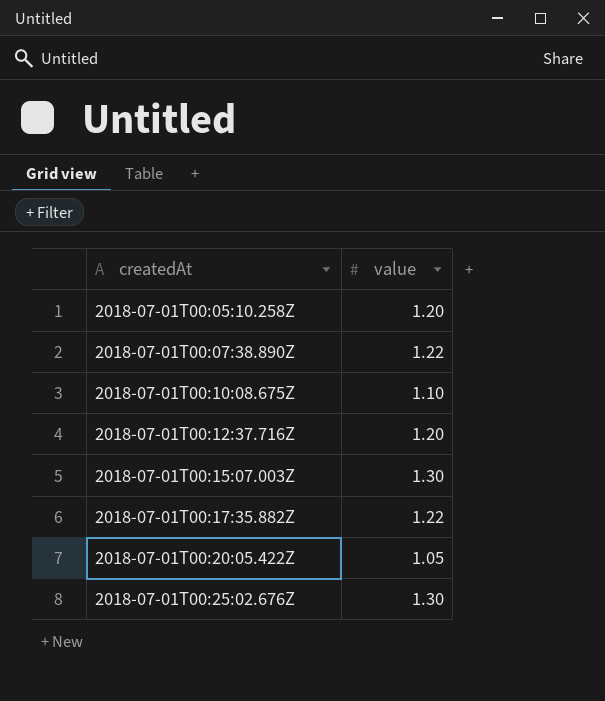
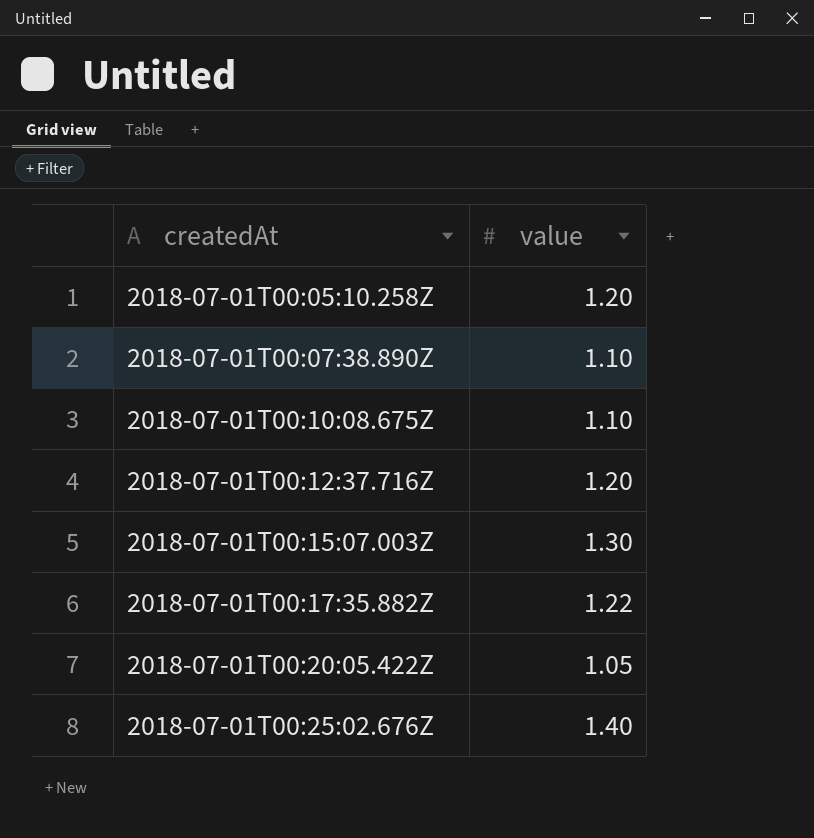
2018-07-01T00:07:38.890Z | value: 1.22 -> 1.10
2018-07-01T00:25:02.676Z | value: 1.30 -> 1.40

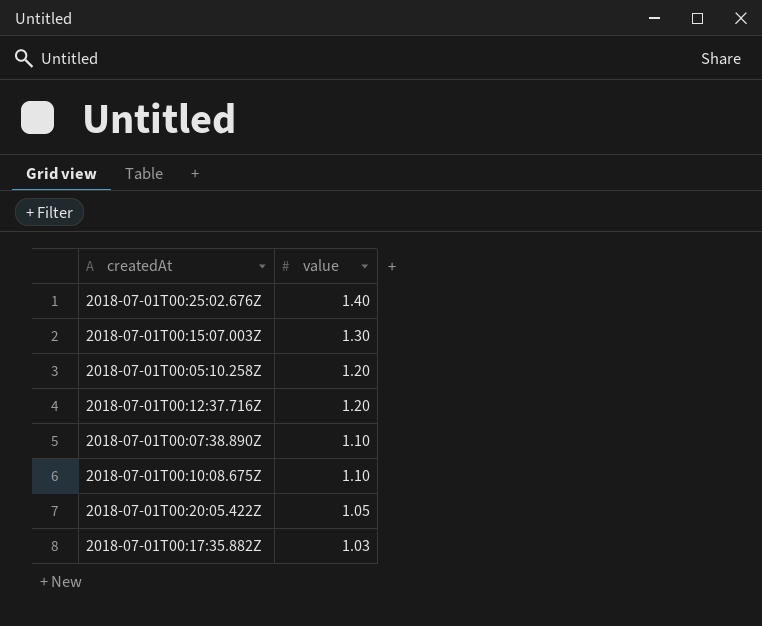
row order: createdAt ascending -> value descending
2018-07-01T00:17:35.882Z | value: 1.22 -> 1.03

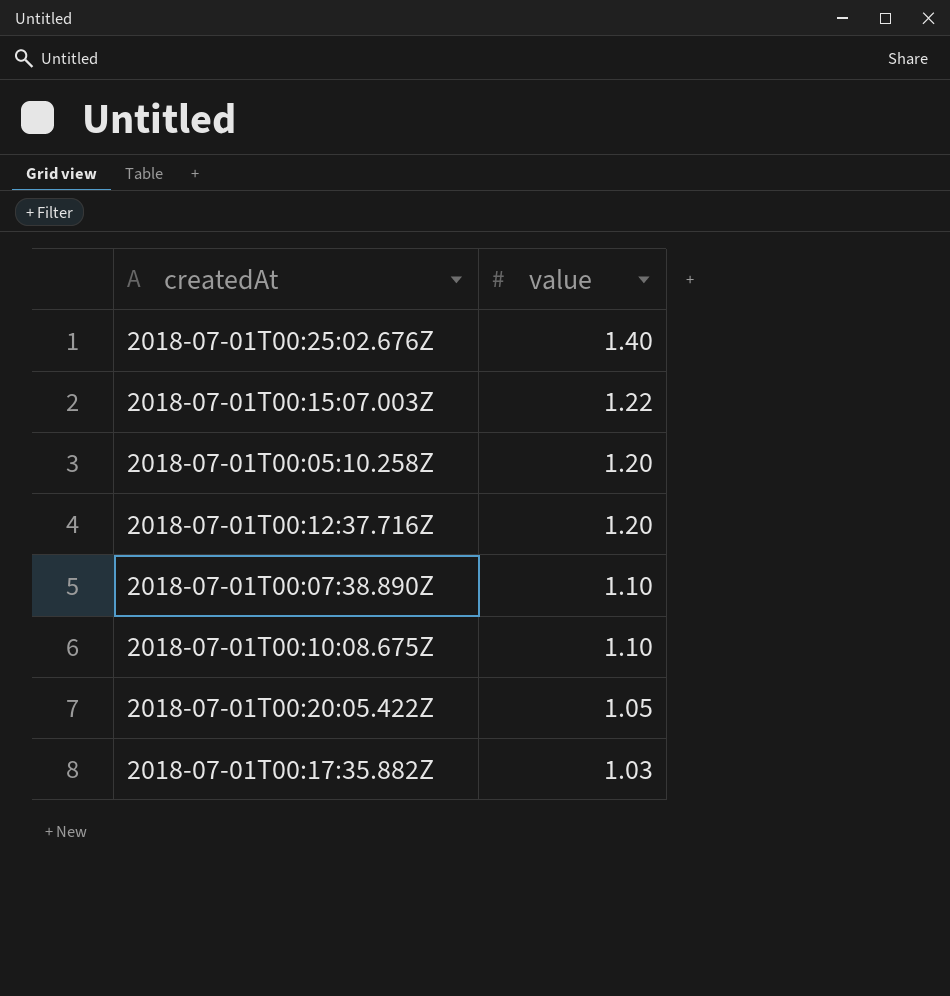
2018-07-01T00:15:07.003Z | value: 1.30 -> 1.22

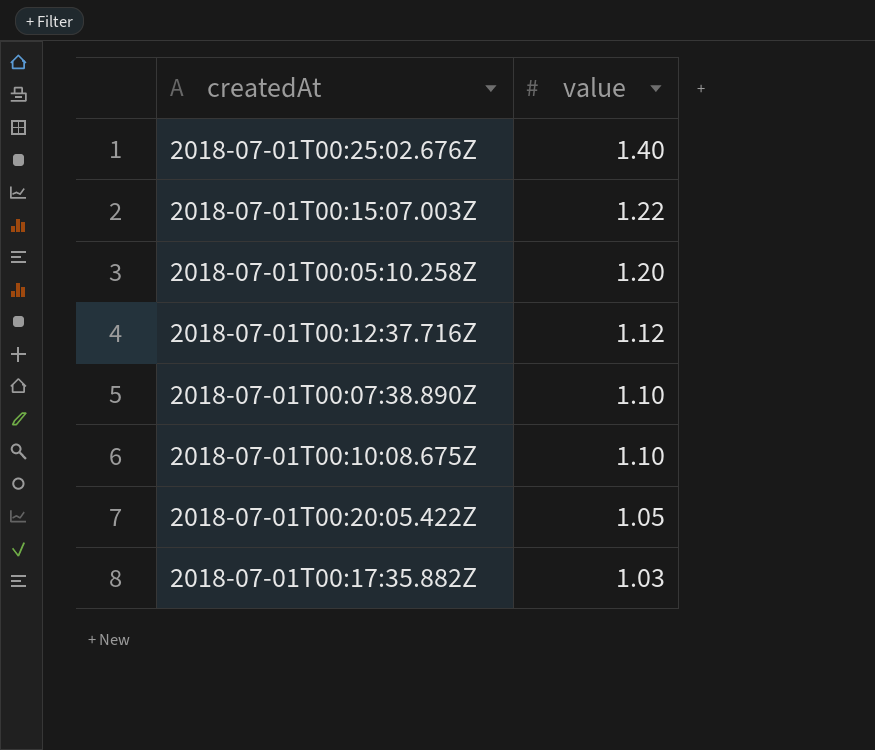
2018-07-01T00:12:37.716Z | value: 1.20 -> 1.12

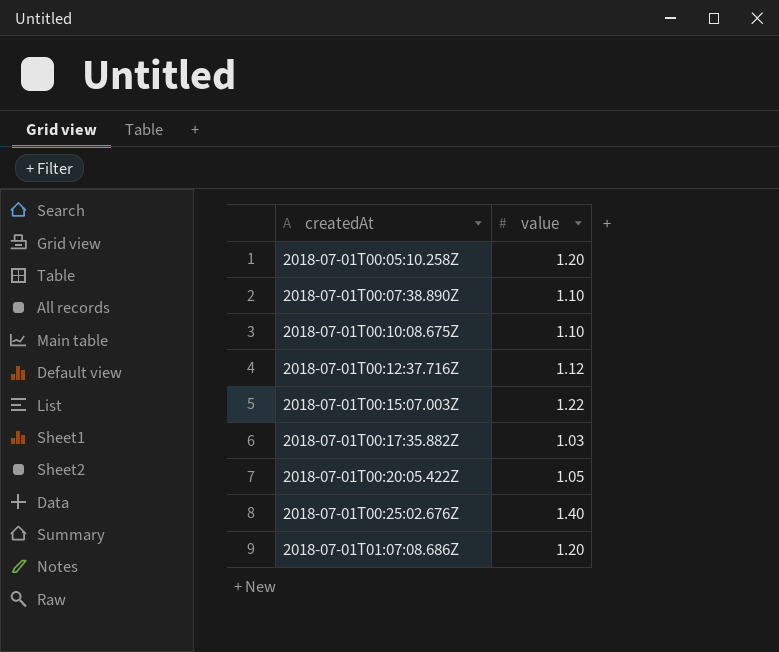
row order: value descending -> createdAt ascending
row 2018-07-01T01:07:08.686Z: none -> 1.20

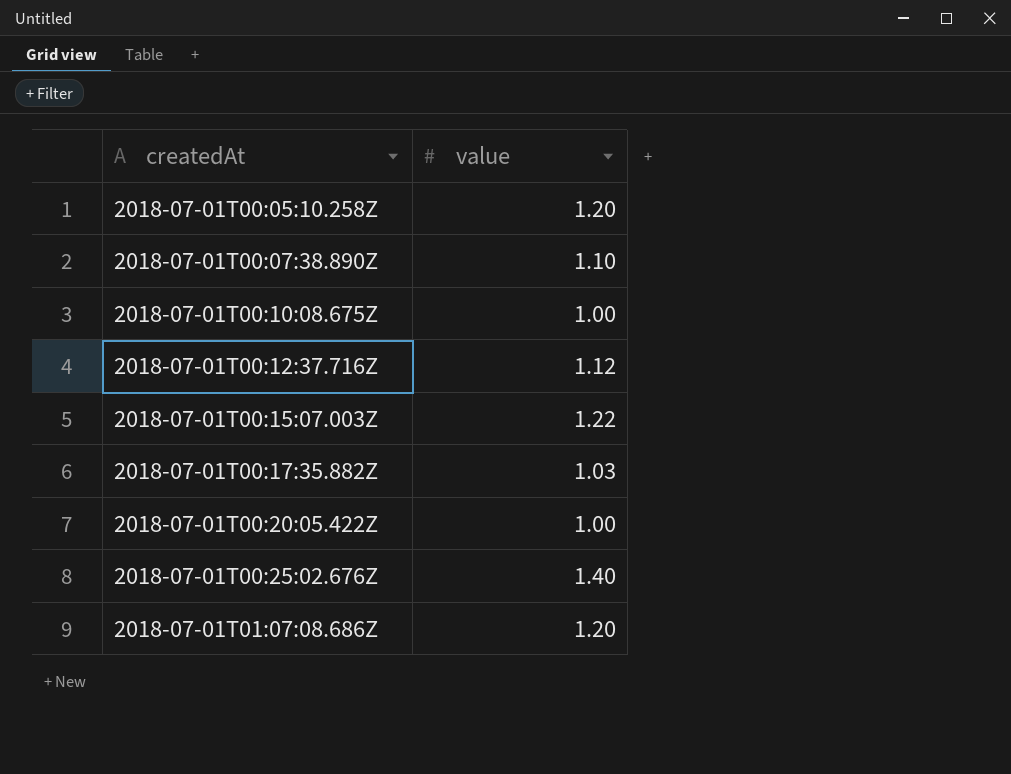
2018-07-01T00:10:08.675Z | value: 1.10 -> 1.00
2018-07-01T00:20:05.422Z | value: 1.05 -> 1.00

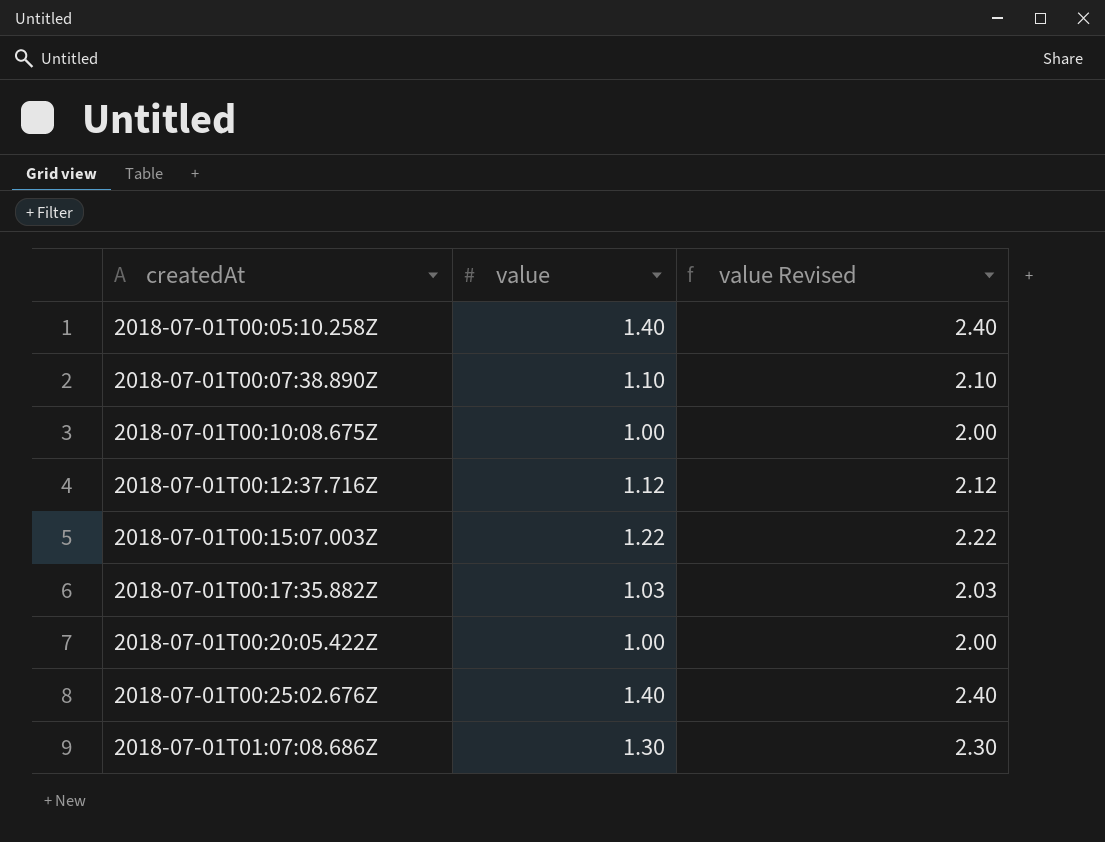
column value Revised | formula: none -> [value] + 1
2018-07-01T00:05:10.258Z | value: 1.20 -> 1.40
2018-07-01T01:07:08.686Z | value: 1.20 -> 1.30

